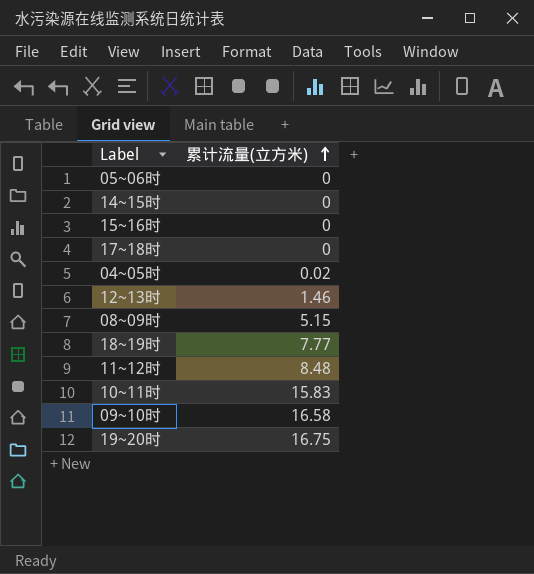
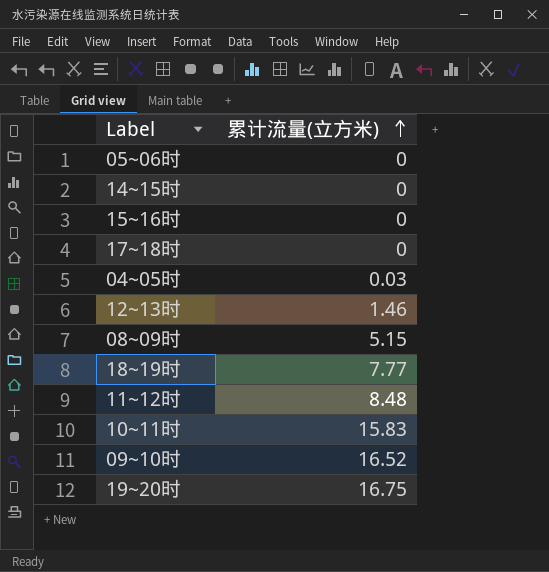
04~05时 | 累计流量(立方米): 0.02 -> 0.03
09~10时 | 累计流量(立方米): 16.58 -> 16.52

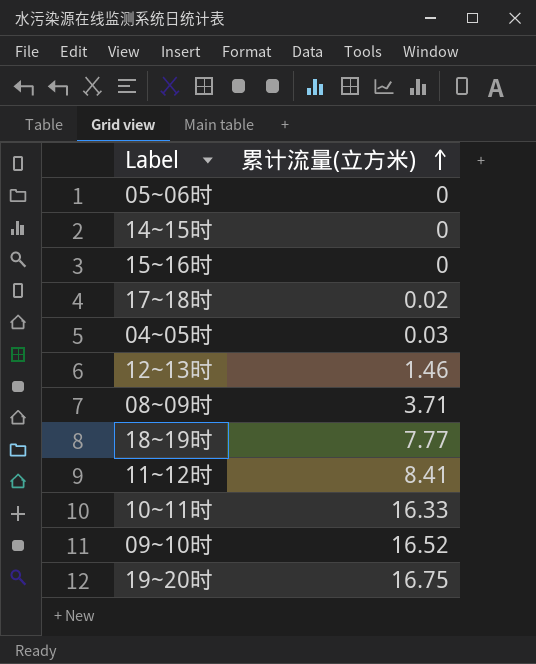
17~18时 | 累计流量(立方米): 0 -> 0.02
08~09时 | 累计流量(立方米): 5.15 -> 3.71
11~12时 | 累计流量(立方米): 8.48 -> 8.41
10~11时 | 累计流量(立方米): 15.83 -> 16.33

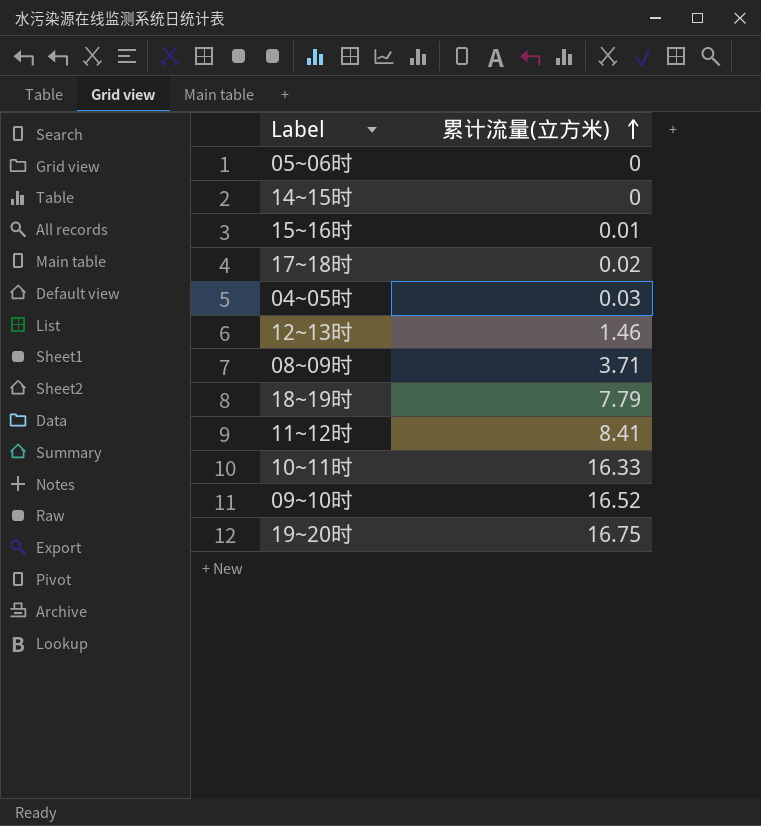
15~16时 | 累计流量(立方米): 0 -> 0.01
18~19时 | 累计流量(立方米): 7.77 -> 7.79

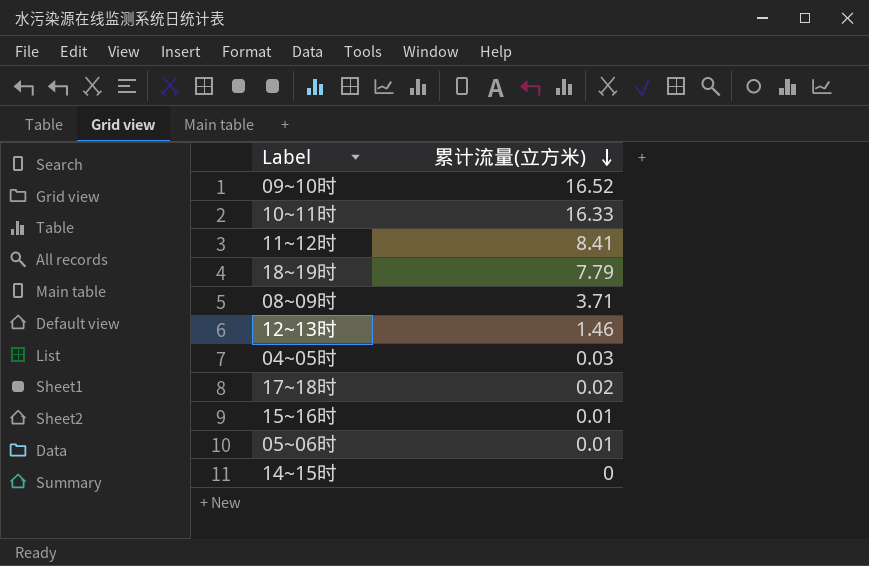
row order: 累计流量(立方米) ascending -> 累计流量(立方米) descending
row 19~20时: 16.75 -> none
05~06时 | 累计流量(立方米): 0 -> 0.01

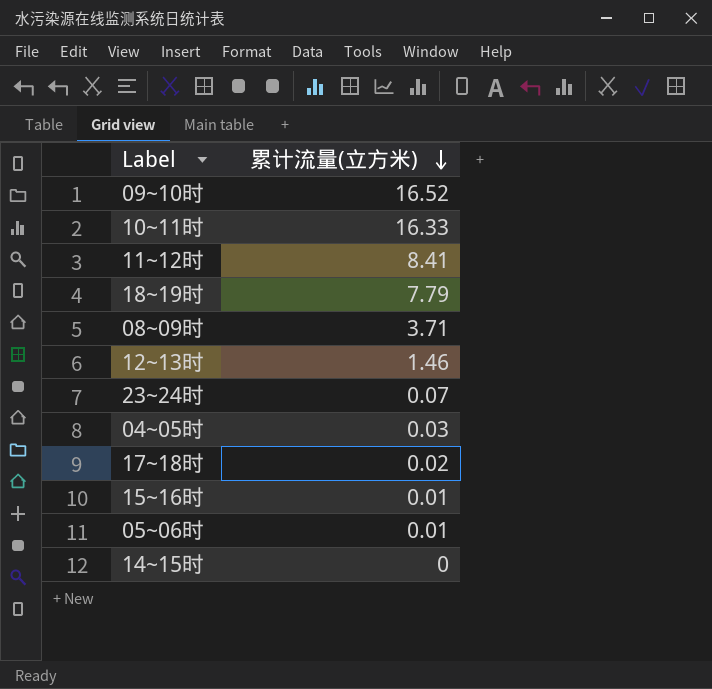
row 23~24时: none -> 0.07

